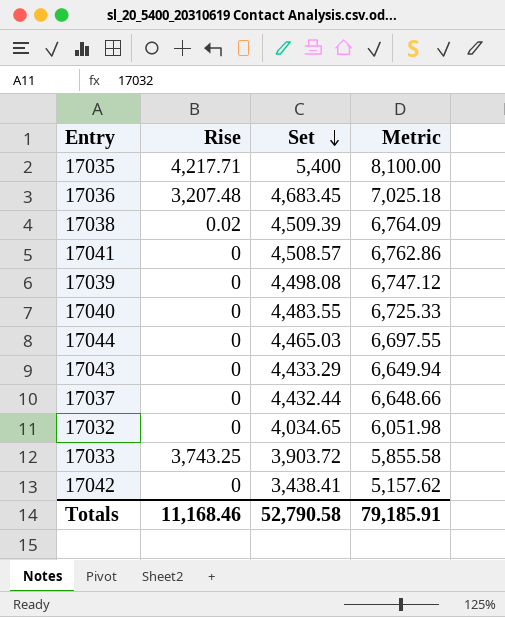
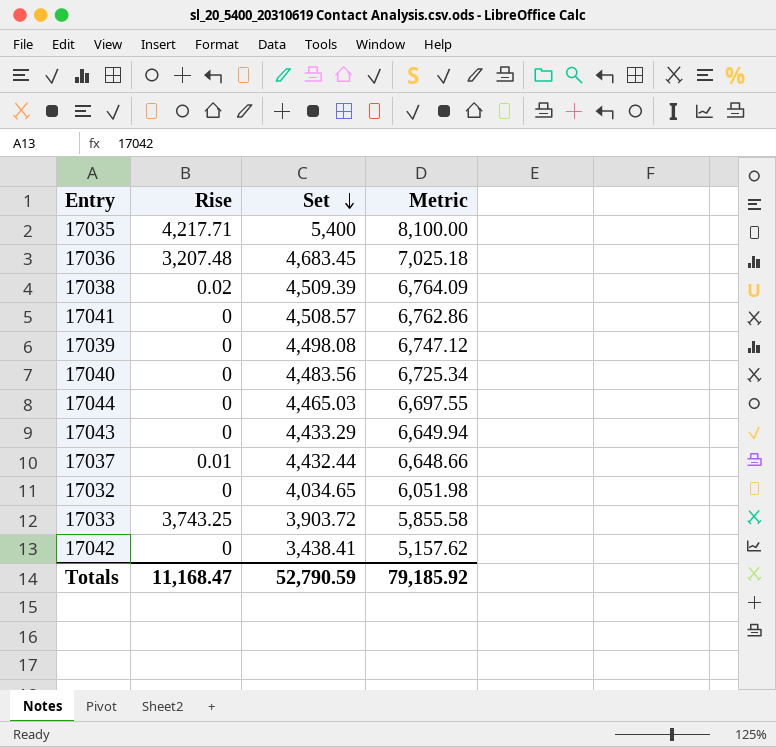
17040 | Set: 4,483.55 -> 4,483.56
17040 | Metric: 6,725.33 -> 6,725.34
17037 | Rise: 0 -> 0.01
Totals | Rise: 11,168.46 -> 11,168.47
Totals | Set: 52,790.58 -> 52,790.59
Totals | Metric: 79,185.91 -> 79,185.92

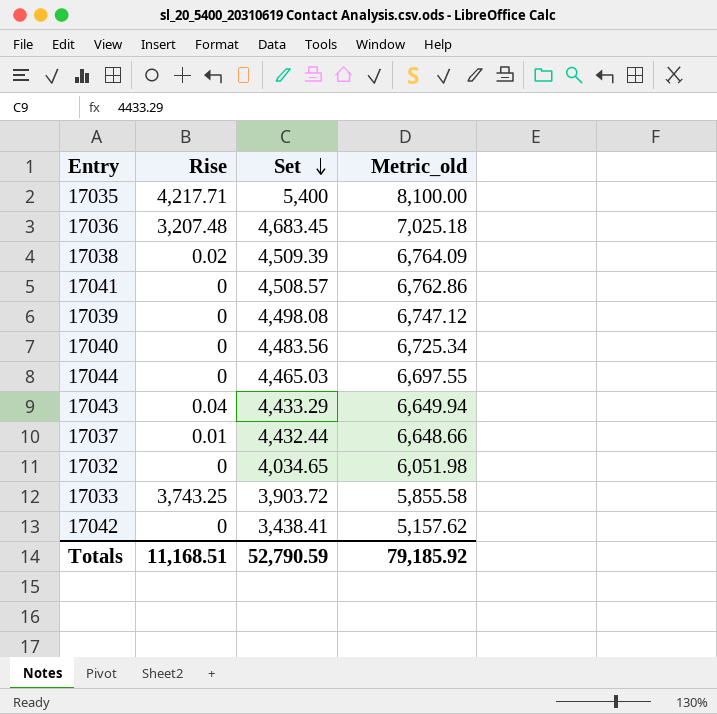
column name: Metric -> Metric_old
17043 | Rise: 0 -> 0.04
Totals | Rise: 11,168.47 -> 11,168.51

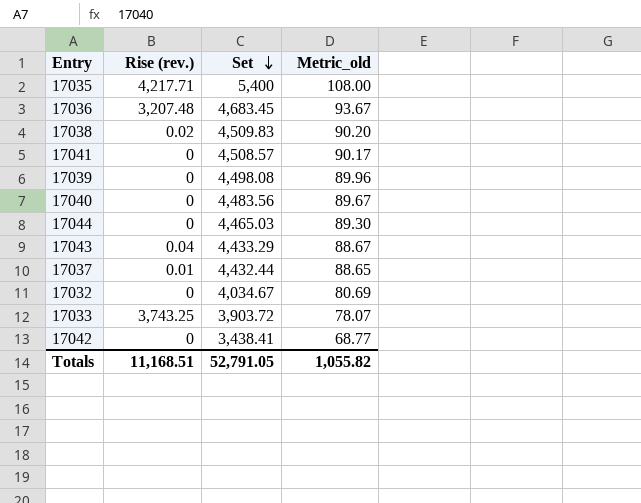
column name: Rise -> Rise (rev.)
column Metric_old | formula: [Set] * 1.5 -> [Set] * 0.02
17038 | Set: 4,509.39 -> 4,509.83
17032 | Set: 4,034.65 -> 4,034.67
Totals | Set: 52,790.59 -> 52,791.05
Totals | Metric_old: 79,185.92 -> 1,055.82

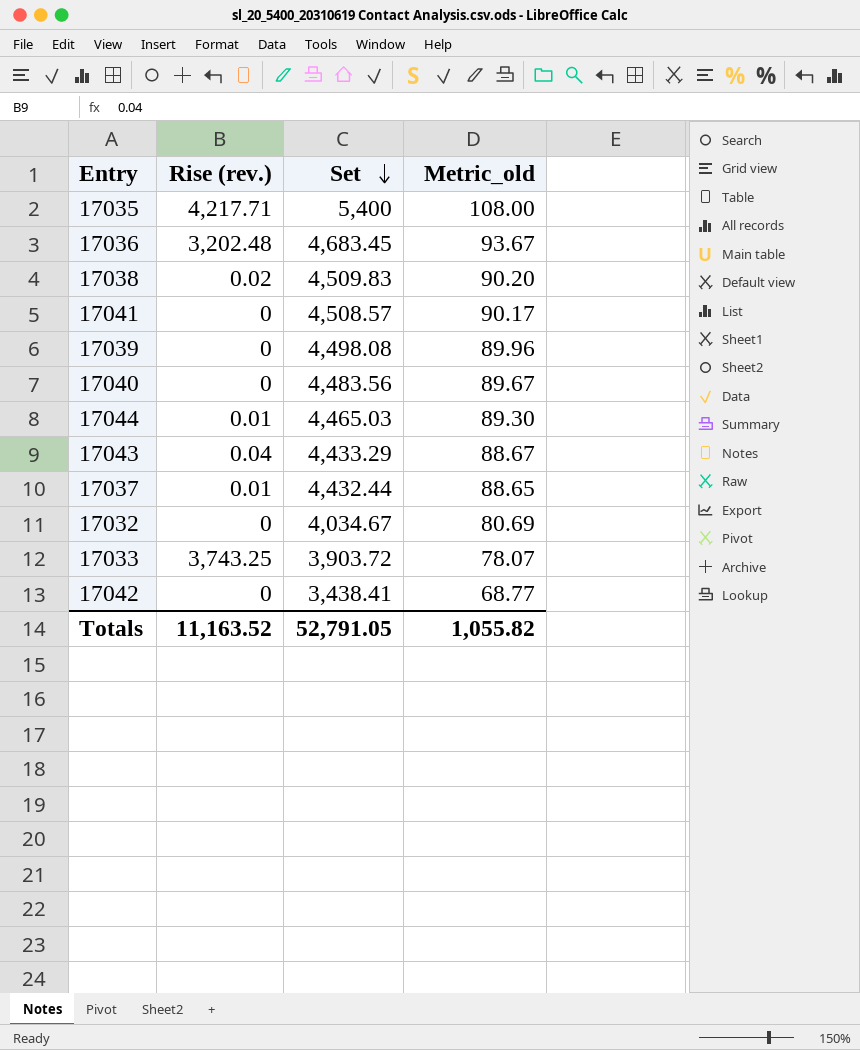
17036 | Rise (rev.): 3,207.48 -> 3,202.48
17044 | Rise (rev.): 0 -> 0.01
Totals | Rise (rev.): 11,168.51 -> 11,163.52

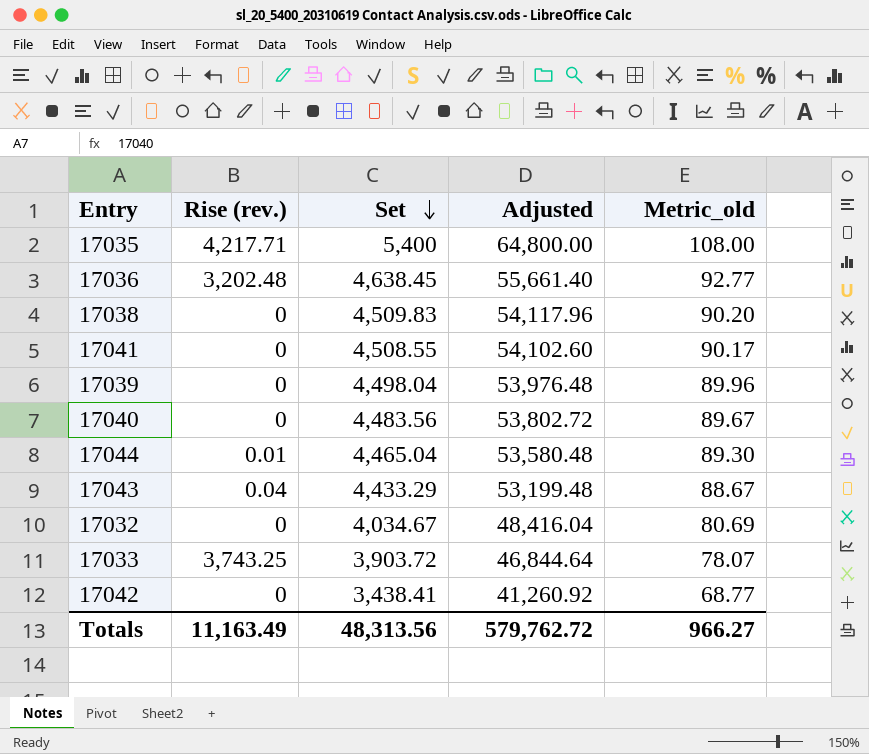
column Adjusted | formula: none -> [Set] * 12
row 17037: 0.01 | 4,432.44 | 88.65 -> none
17036 | Set: 4,683.45 -> 4,638.45
17036 | Metric_old: 93.67 -> 92.77
17038 | Rise (rev.): 0.02 -> 0
17041 | Set: 4,508.57 -> 4,508.55
17039 | Set: 4,498.08 -> 4,498.04
17044 | Set: 4,465.03 -> 4,465.04
Totals | Rise (rev.): 11,163.52 -> 11,163.49
Totals | Set: 52,791.05 -> 48,313.56
Totals | Metric_old: 1,055.82 -> 966.27

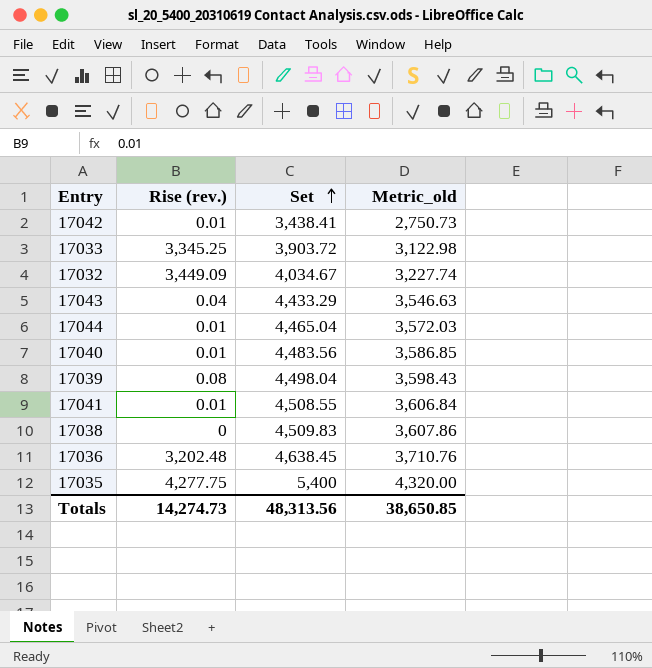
row order: Set descending -> Set ascending
column Adjusted | formula: [Set] * 12 -> none
column Metric_old | formula: [Set] * 0.02 -> [Set] * 0.8
17042 | Rise (rev.): 0 -> 0.01
17033 | Rise (rev.): 3,743.25 -> 3,345.25
17032 | Rise (rev.): 0 -> 3,449.09
17040 | Rise (rev.): 0 -> 0.01
17039 | Rise (rev.): 0 -> 0.08
17041 | Rise (rev.): 0 -> 0.01
17035 | Rise (rev.): 4,217.71 -> 4,277.75
Totals | Rise (rev.): 11,163.49 -> 14,274.73
Totals | Metric_old: 966.27 -> 38,650.85

